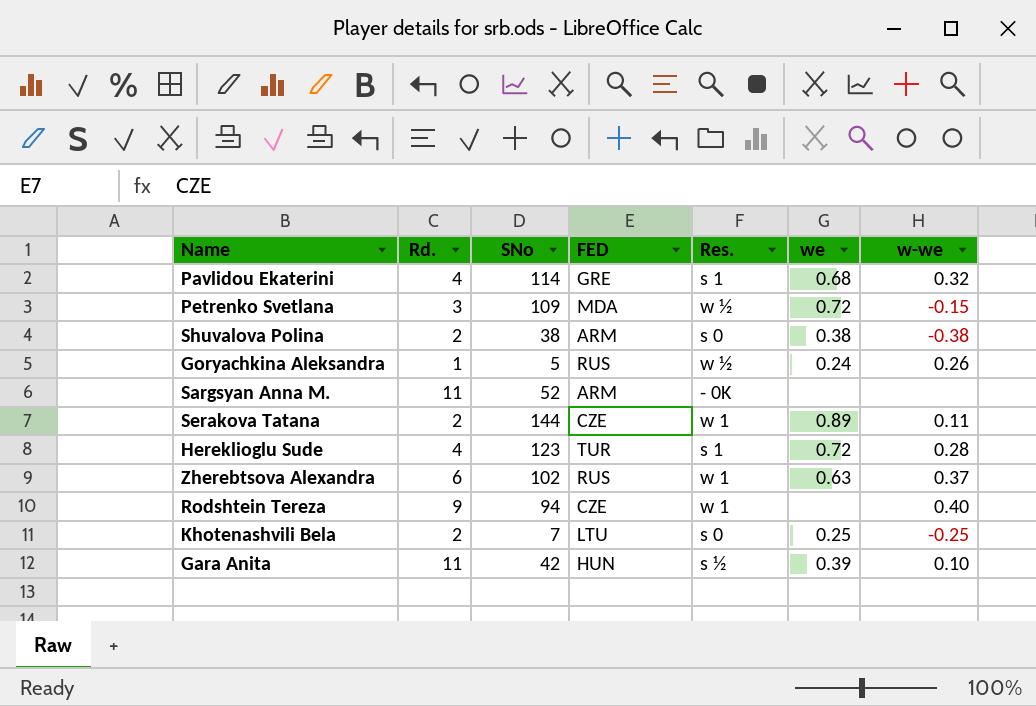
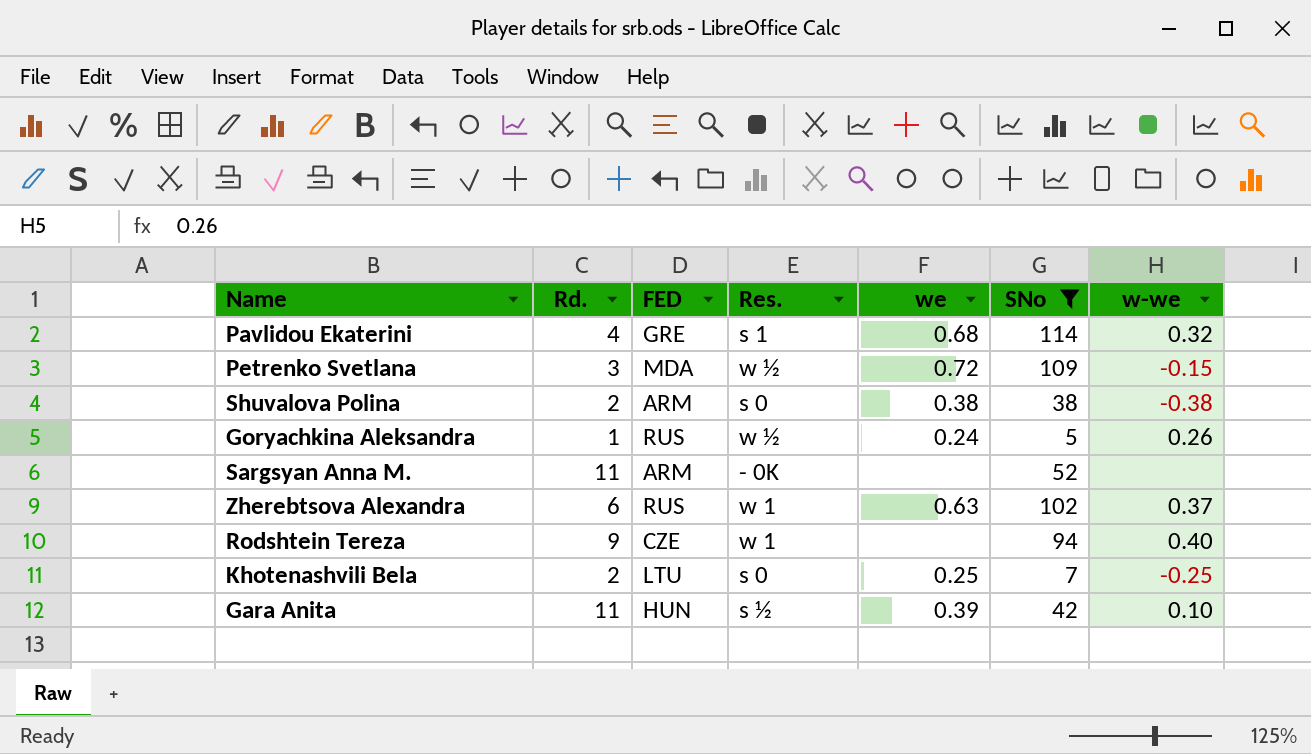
filter: none -> SNo <= 114
column SNo | position: 3 -> 6

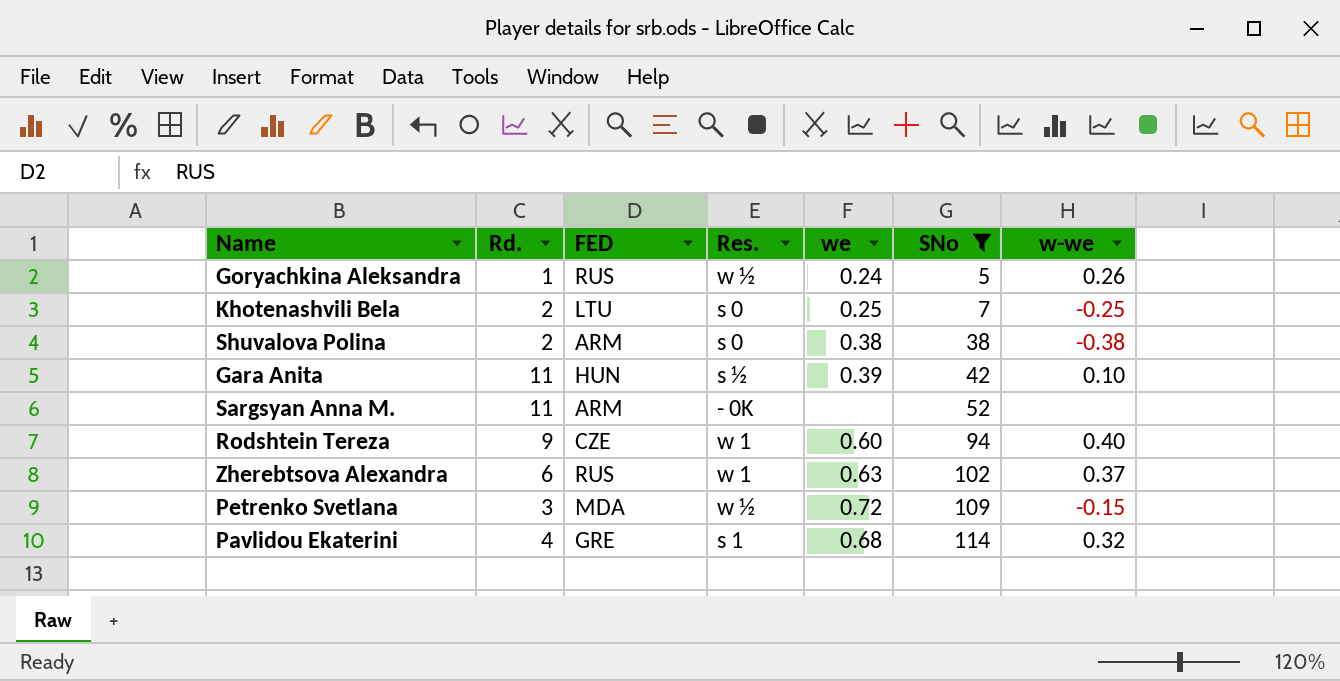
row order: none -> SNo ascending
Rodshtein Tereza | we: none -> 0.60

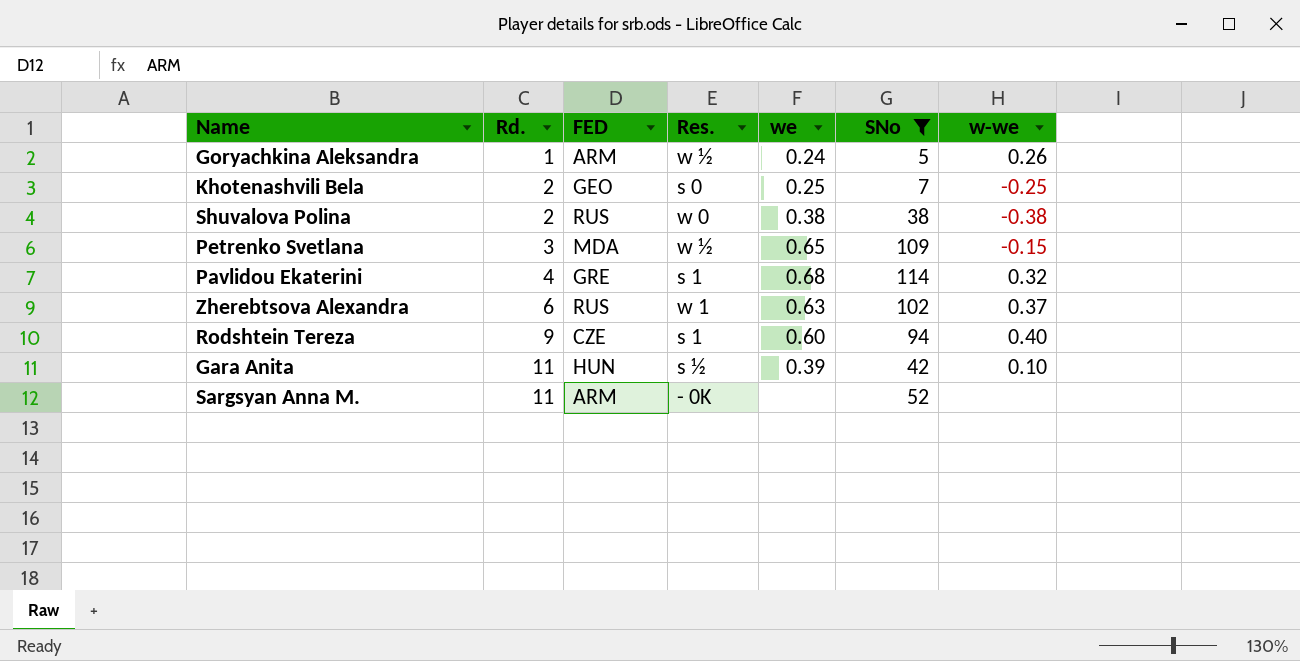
row order: SNo ascending -> Rd. ascending
Goryachkina Aleksandra | FED: RUS -> ARM
Khotenashvili Bela | FED: LTU -> GEO
Shuvalova Polina | FED: ARM -> RUS
Shuvalova Polina | Res.: s 0 -> w 0
Petrenko Svetlana | we: 0.72 -> 0.65
Rodshtein Tereza | Res.: w 1 -> s 1

